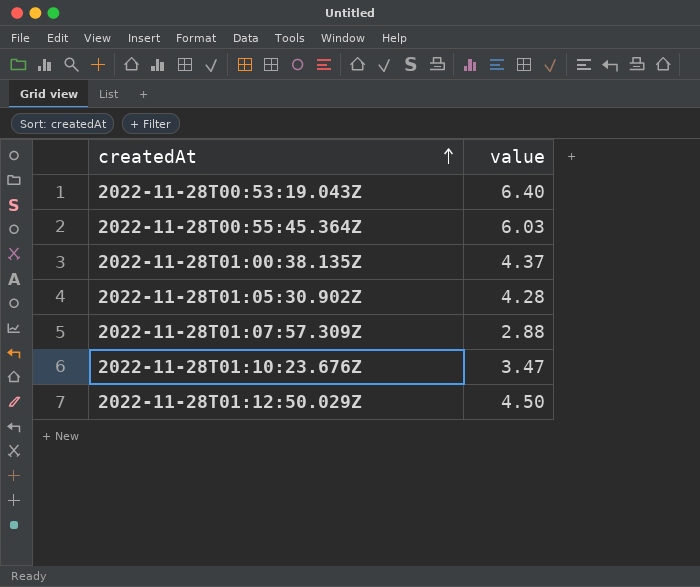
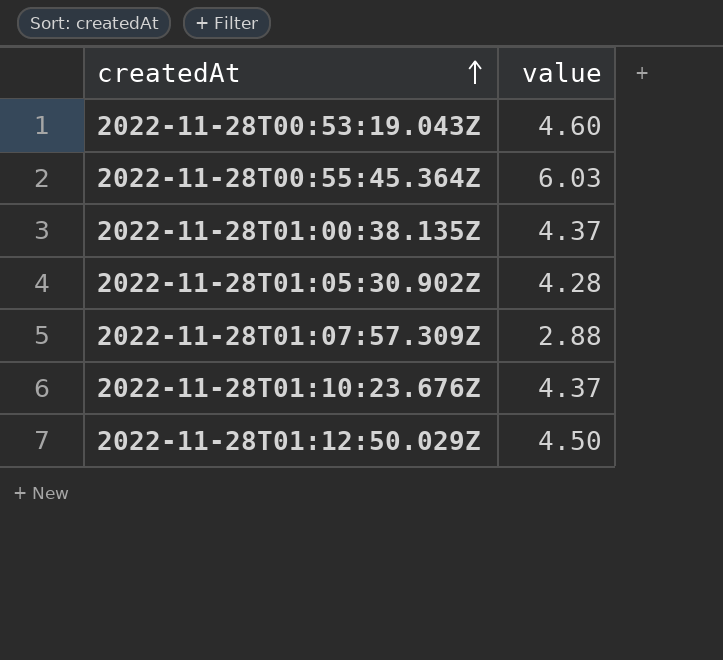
2022-11-28T00:53:19.043Z | value: 6.40 -> 4.60
2022-11-28T01:10:23.676Z | value: 3.47 -> 4.37

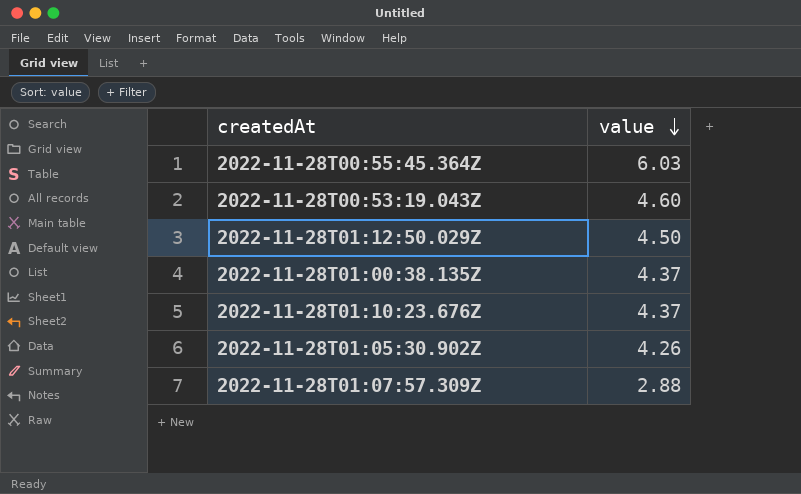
row order: createdAt ascending -> value descending
2022-11-28T01:05:30.902Z | value: 4.28 -> 4.26

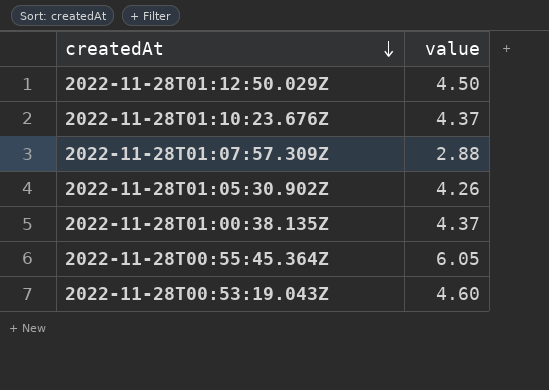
row order: value descending -> createdAt descending
2022-11-28T00:55:45.364Z | value: 6.03 -> 6.05

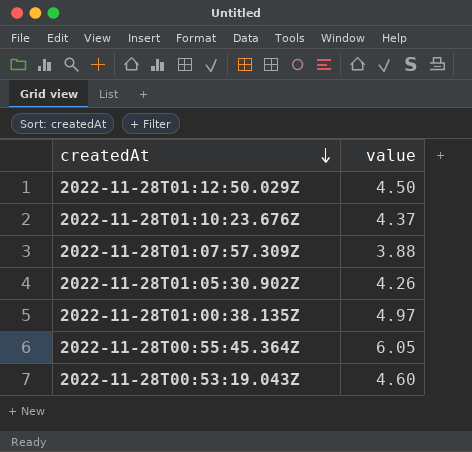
2022-11-28T01:07:57.309Z | value: 2.88 -> 3.88
2022-11-28T01:00:38.135Z | value: 4.37 -> 4.97

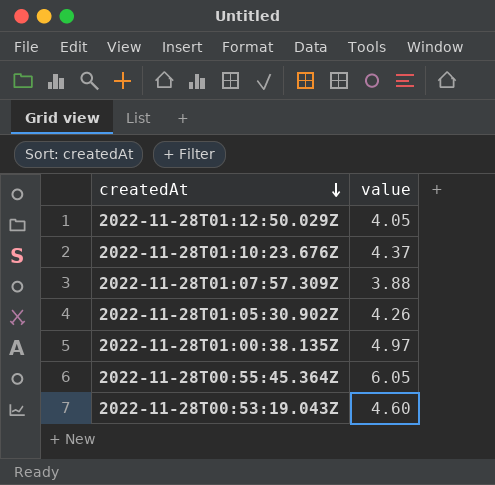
2022-11-28T01:12:50.029Z | value: 4.50 -> 4.05

